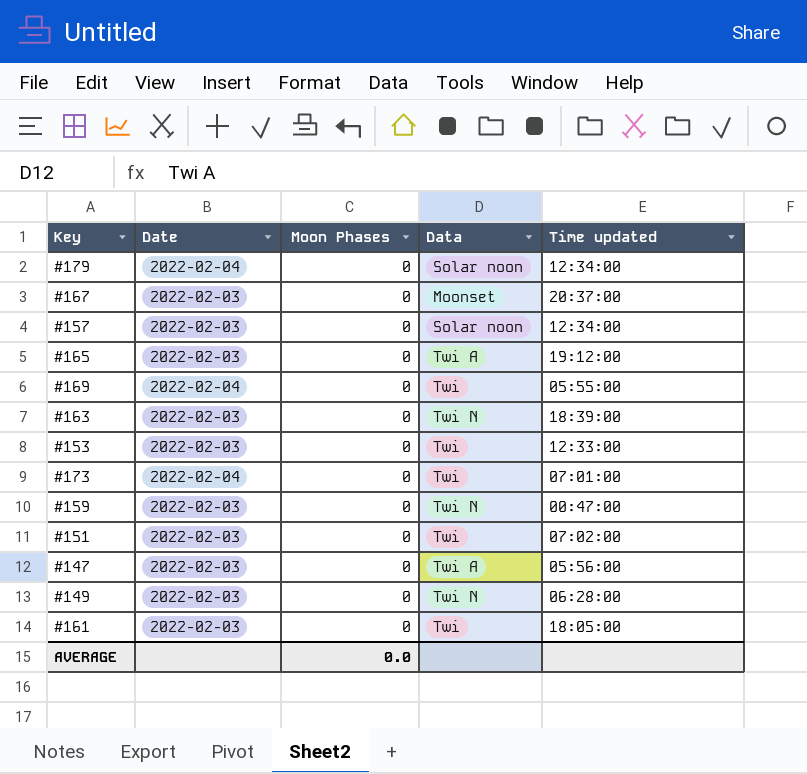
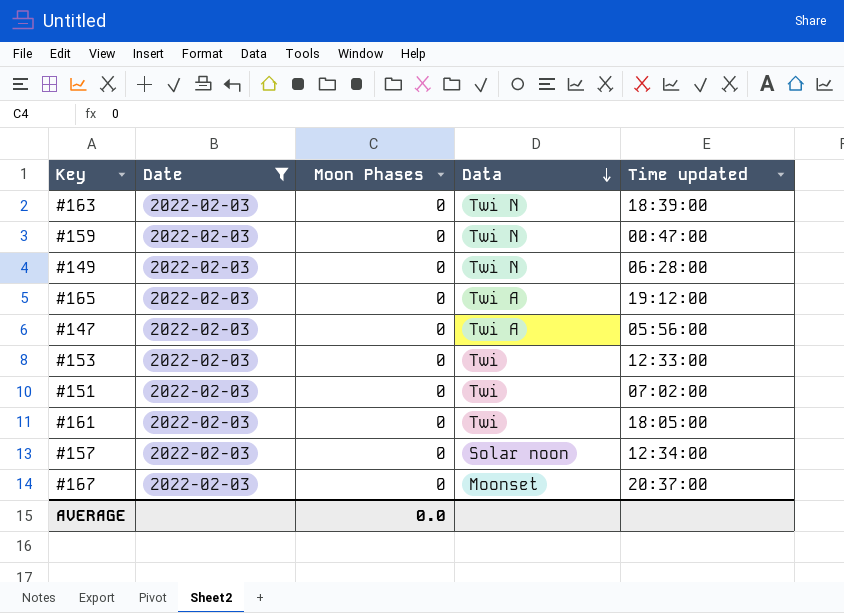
filter: none -> Date = 2022-02-03
row order: none -> Data descending

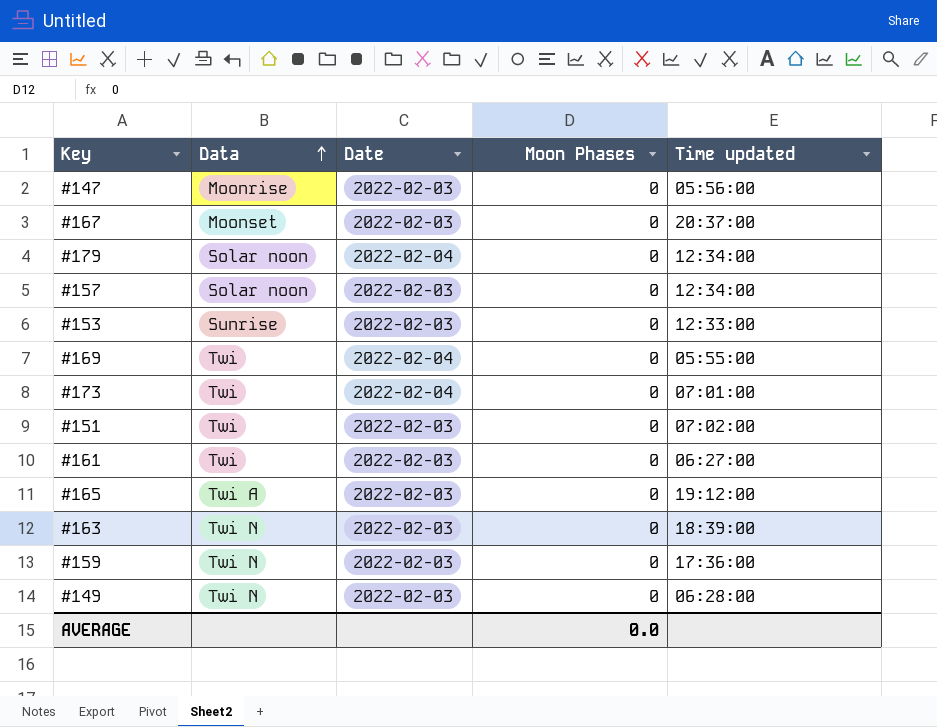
filter: Date = 2022-02-03 -> none
row order: Data descending -> Data ascending
column Data | position: 4 -> 2
#147 | Data: Twi A -> Moonrise
#153 | Data: Twi -> Sunrise
#161 | Time updated: 18:05:00 -> 06:27:00
#159 | Time updated: 00:47:00 -> 17:36:00

